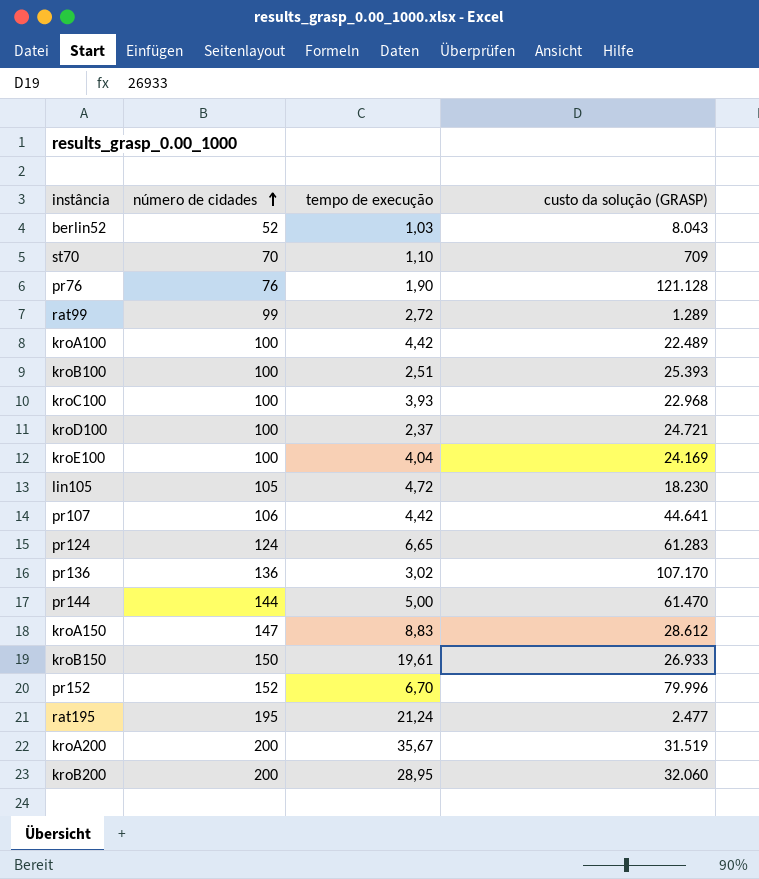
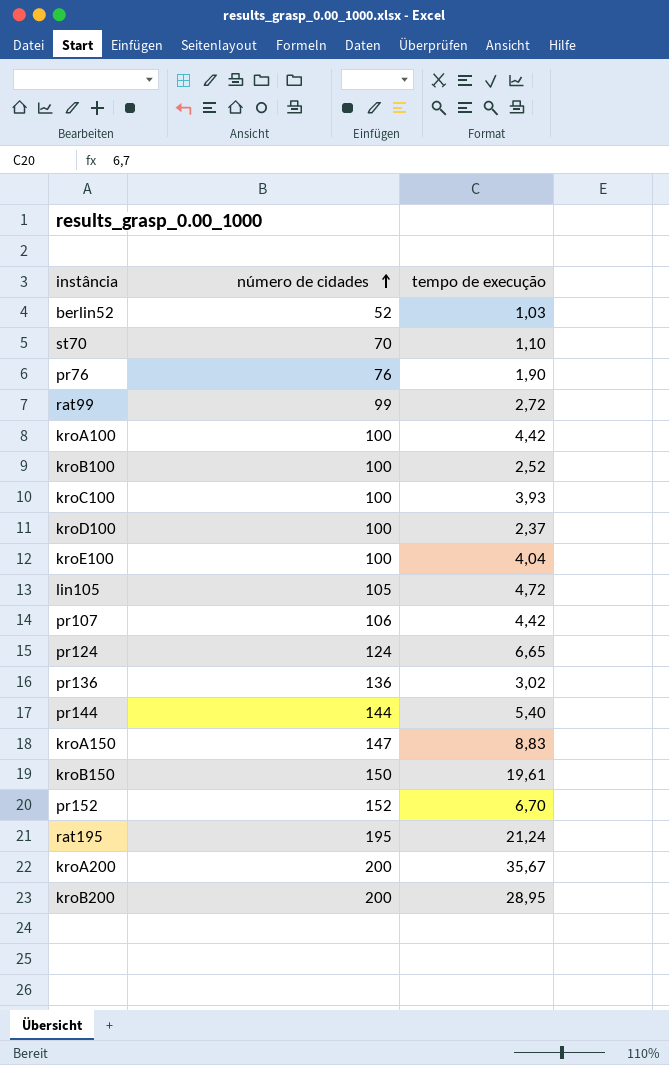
column custo da solução (GRASP) | position: 4 -> none
kroB100 | tempo de execução: 2,51 -> 2,52
pr144 | tempo de execução: 5,00 -> 5,40

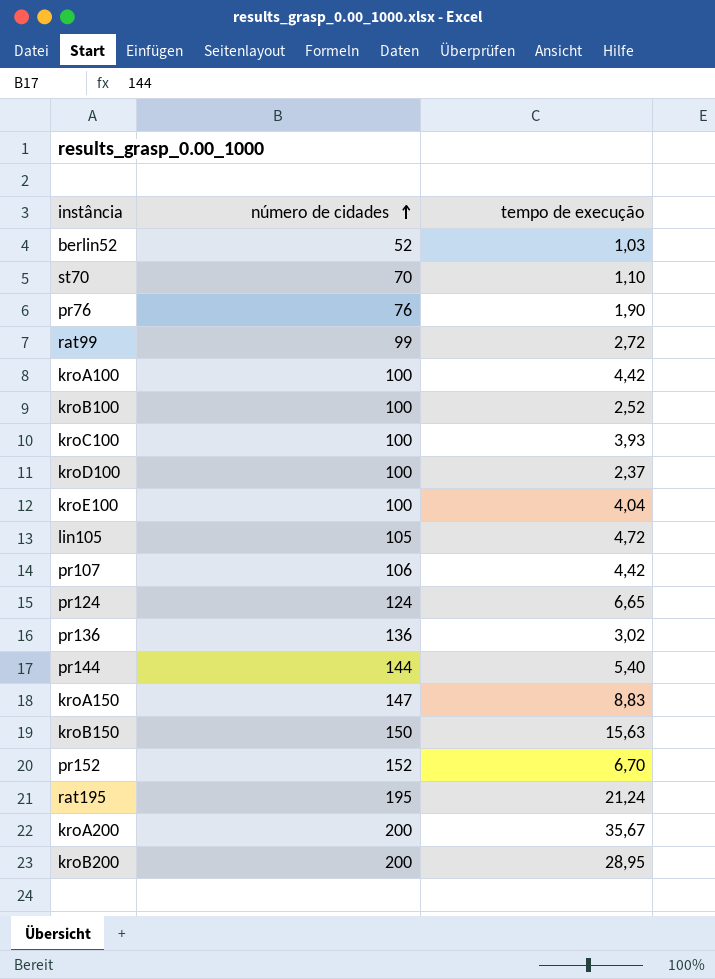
kroB150 | tempo de execução: 19,61 -> 15,63

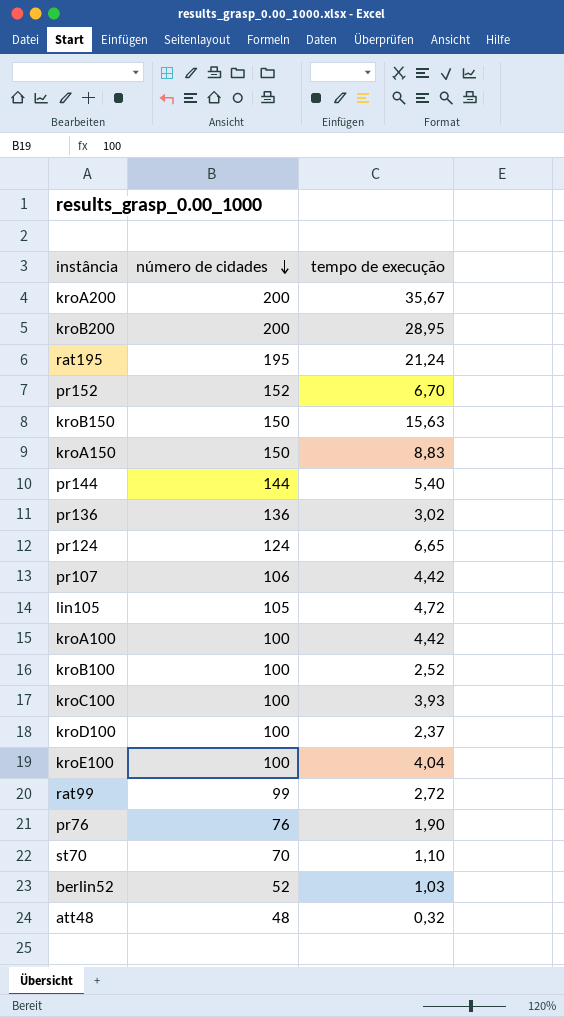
row order: número de cidades ascending -> número de cidades descending
kroA150 | número de cidades: 147 -> 150
row att48: none -> 48 | 0,32

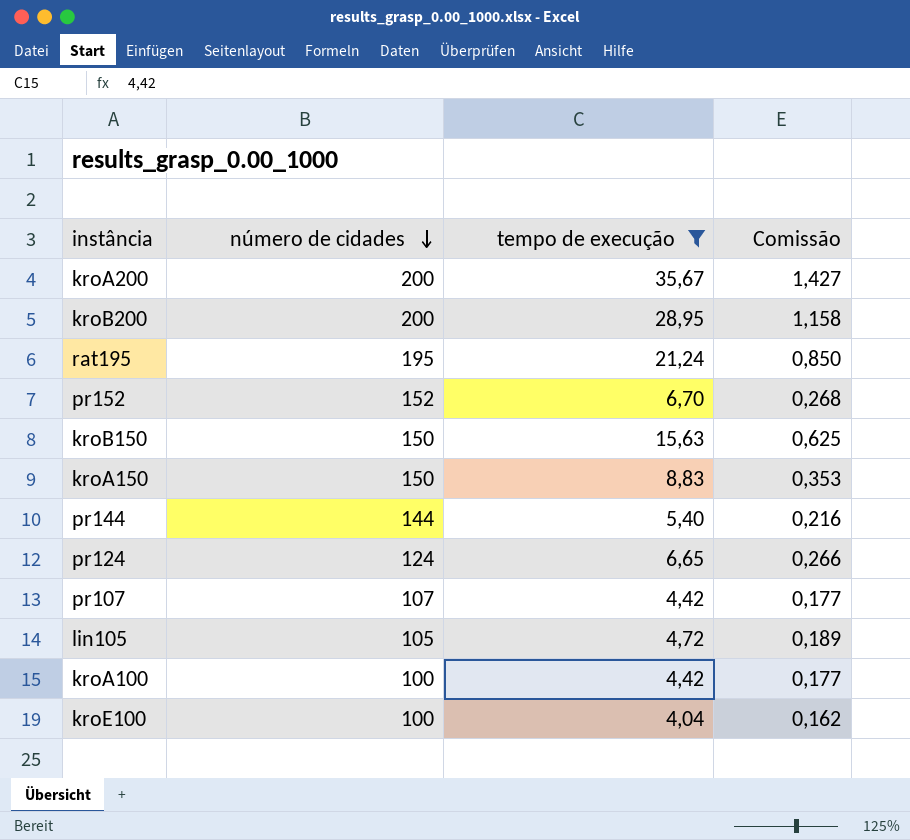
filter: none -> tempo de execução >= 4,04
column Comissão | formula: none -> [tempo de execução] * 0,04
pr107 | número de cidades: 106 -> 107

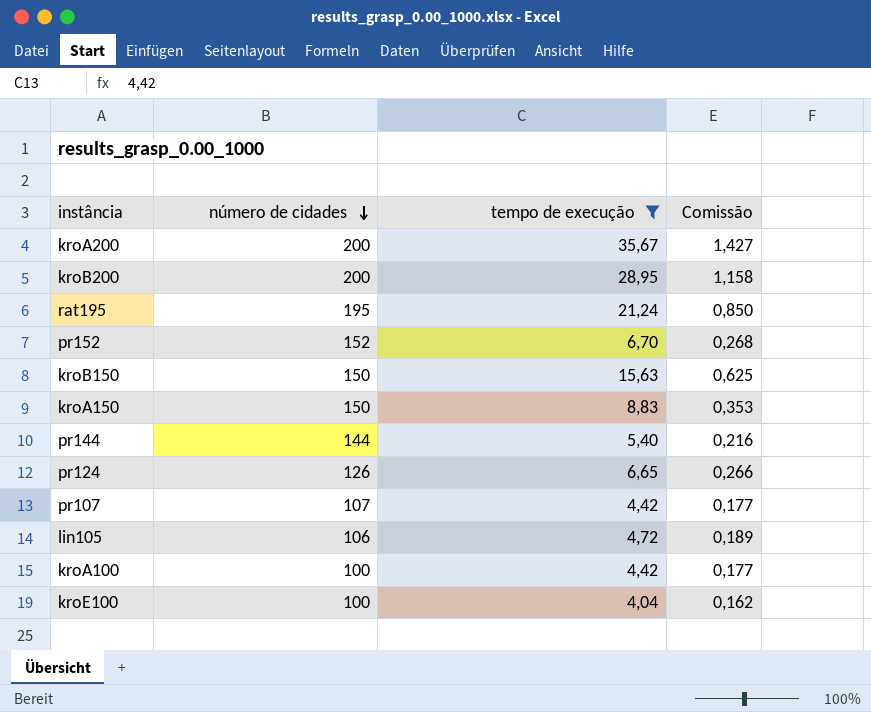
pr124 | número de cidades: 124 -> 126
lin105 | número de cidades: 105 -> 106

